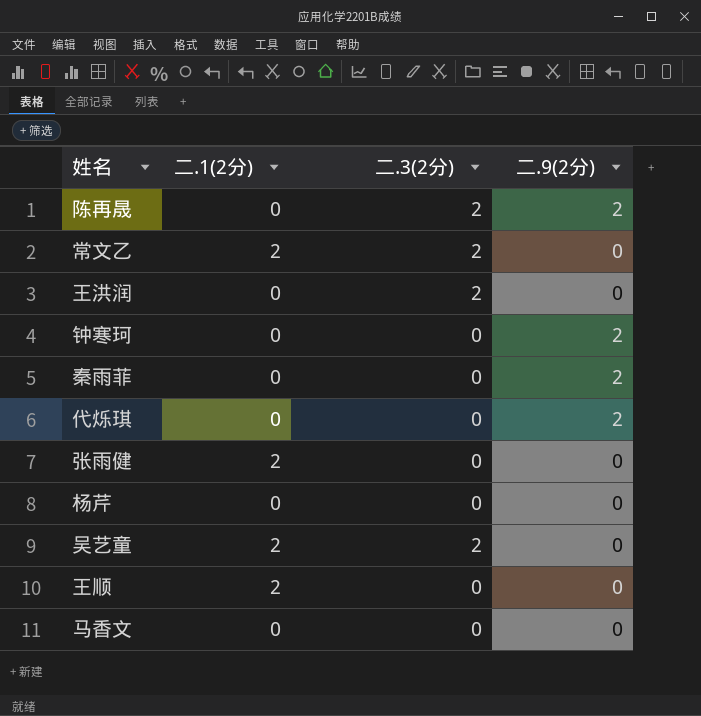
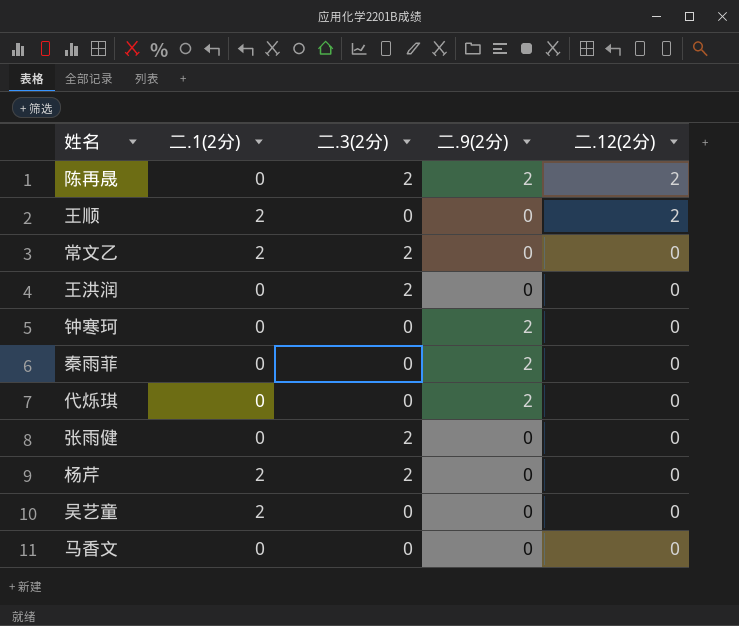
row order: none -> 二.12(2分) descending
column 二.12(2分) | position: none -> 5
张雨健 | 二.1(2分): 2 -> 0
张雨健 | 二.3(2分): 0 -> 2
杨芹 | 二.1(2分): 0 -> 2
杨芹 | 二.3(2分): 0 -> 2
吴艺童 | 二.3(2分): 2 -> 0

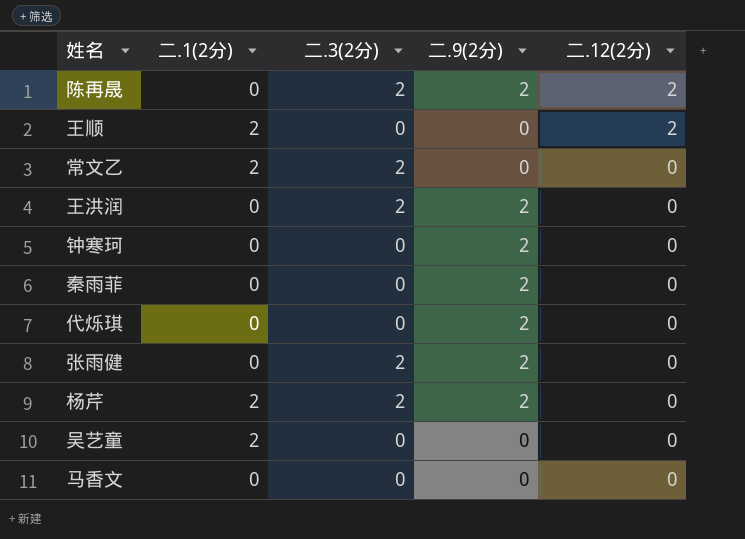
王洪润 | 二.9(2分): 0 -> 2
张雨健 | 二.9(2分): 0 -> 2
杨芹 | 二.9(2分): 0 -> 2

